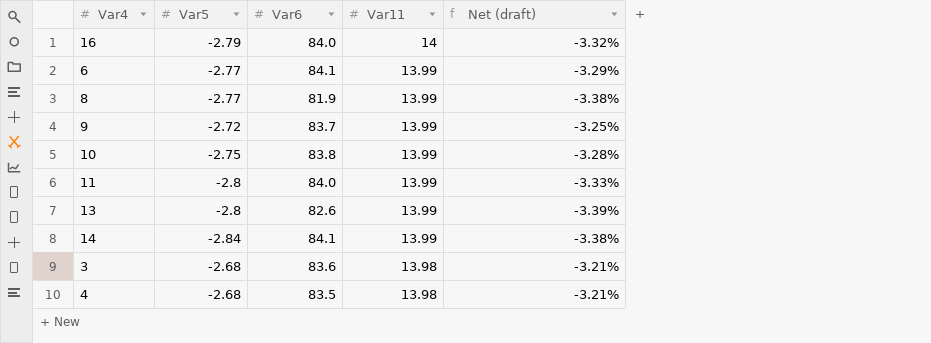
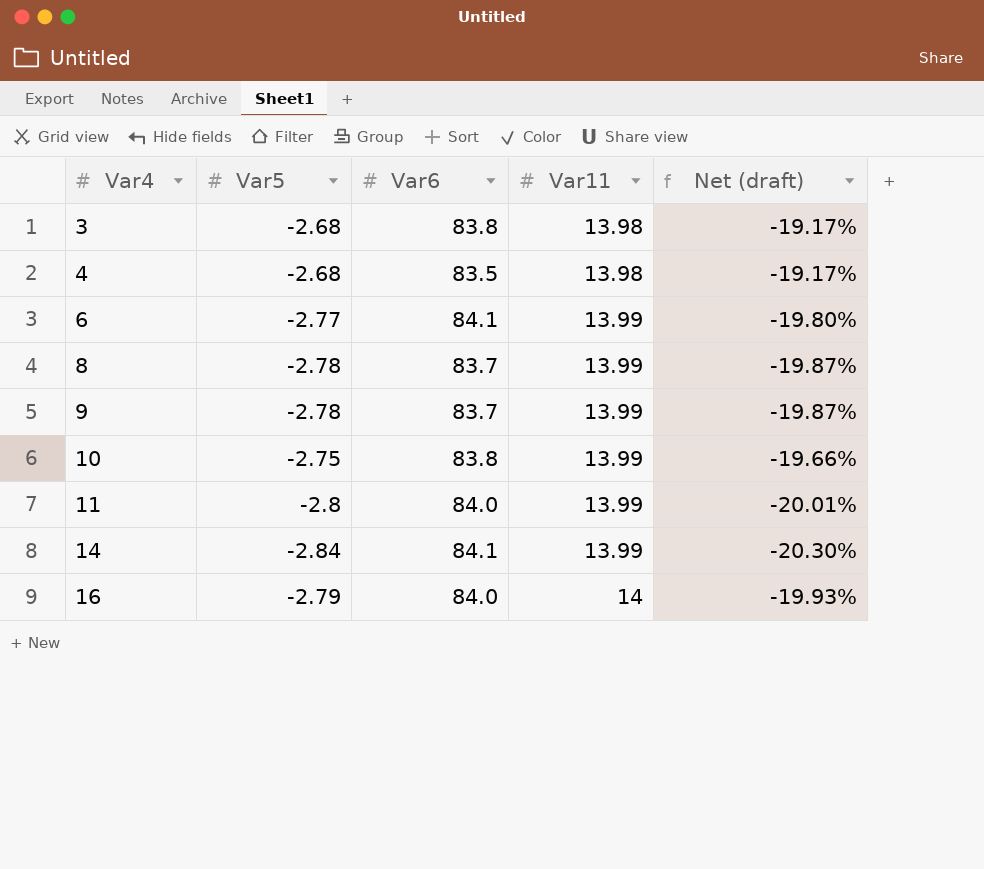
row order: Var11 descending -> Var4 ascending
column Net (draft) | formula: [Var5] / [Var6] -> [Var5] / [Var11]
row 13: -2.8 | 82.6 | 13.99 | -3.39% -> none
3 | Var6: 83.6 -> 83.8
8 | Var5: -2.77 -> -2.78
8 | Var6: 81.9 -> 83.7
9 | Var5: -2.72 -> -2.78

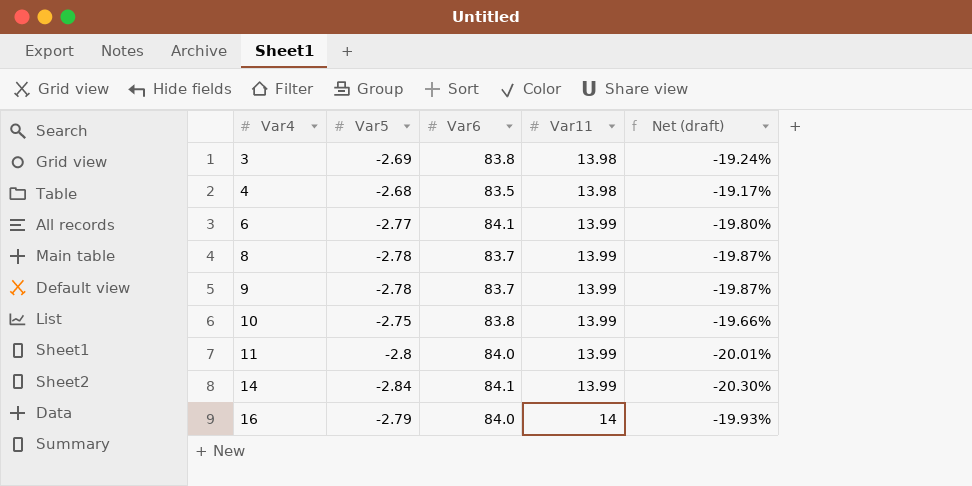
3 | Var5: -2.68 -> -2.69
3 | Net (draft): -19.17% -> -19.24%

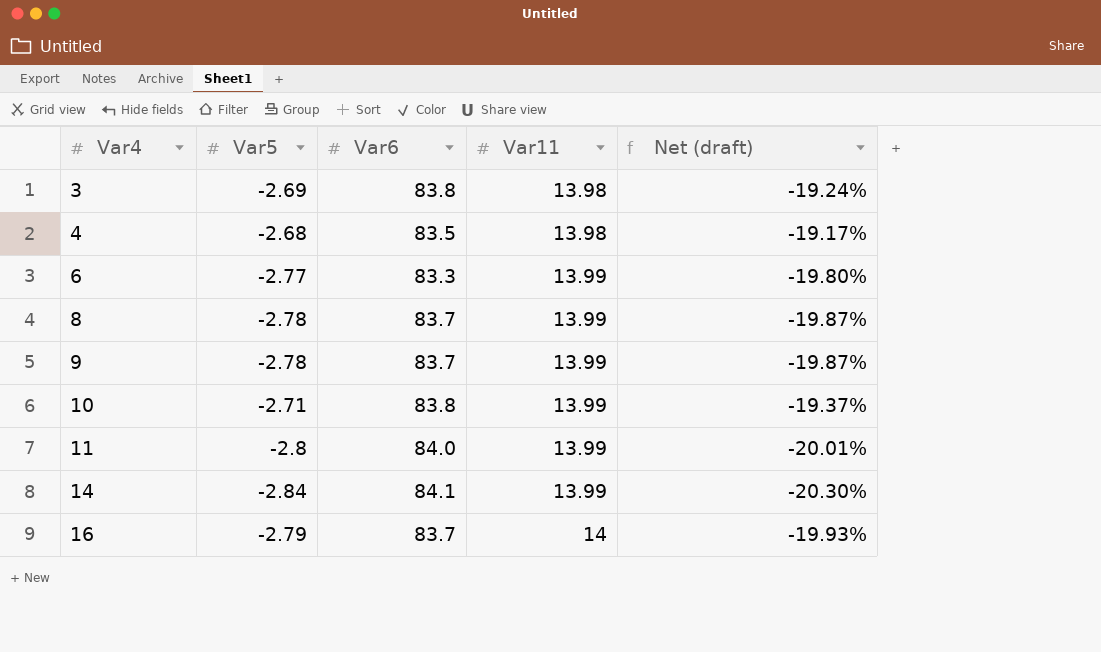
6 | Var6: 84.1 -> 83.3
10 | Var5: -2.75 -> -2.71
10 | Net (draft): -19.66% -> -19.37%
16 | Var6: 84.0 -> 83.7

